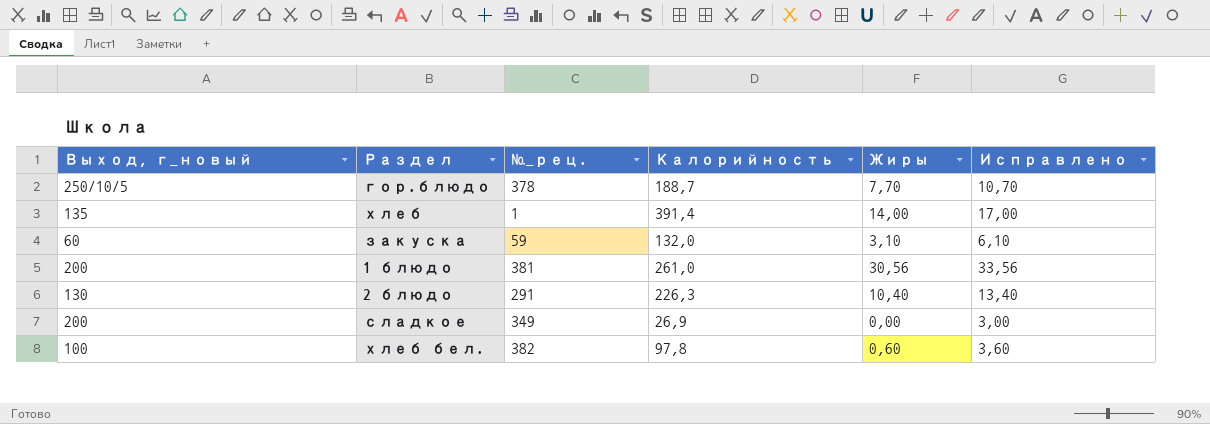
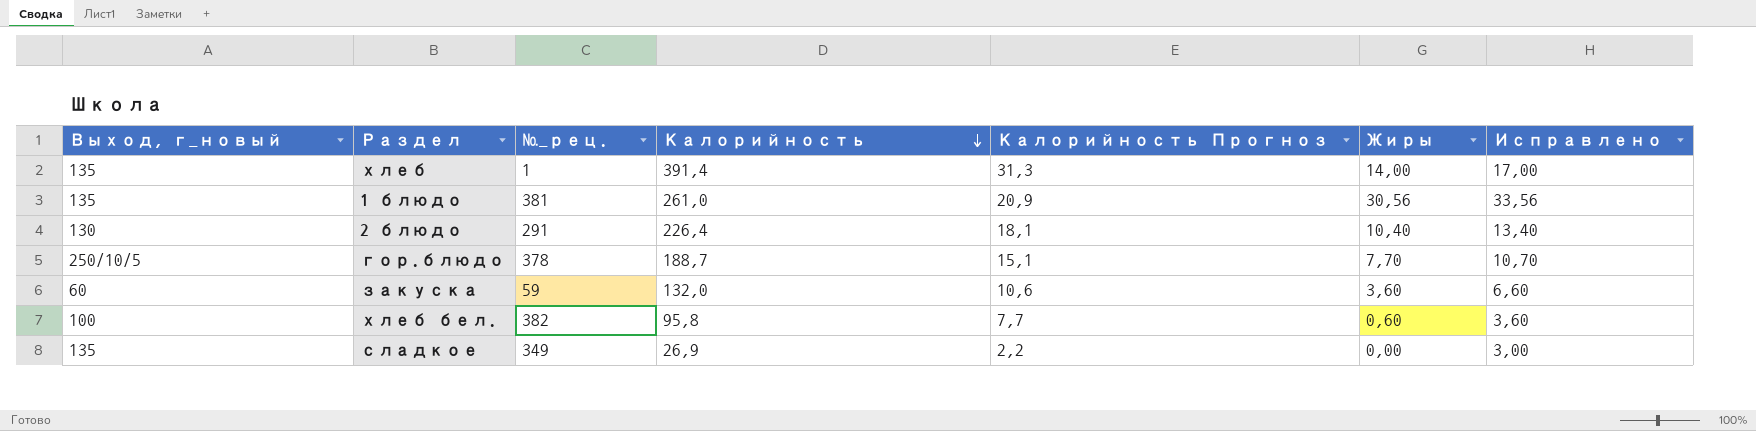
row order: none -> Калорийность descending
column Калорийность Прогноз | formula: none -> [Калорийность] * 0,08
1 блюдо | Выход, г_новый: 200 -> 135
2 блюдо | Калорийность: 226,3 -> 226,4
закуска | Жиры: 3,10 -> 3,60
закуска | Исправлено: 6,10 -> 6,60
хлеб бел. | Калорийность: 97,8 -> 95,8
сладкое | Выход, г_новый: 200 -> 135

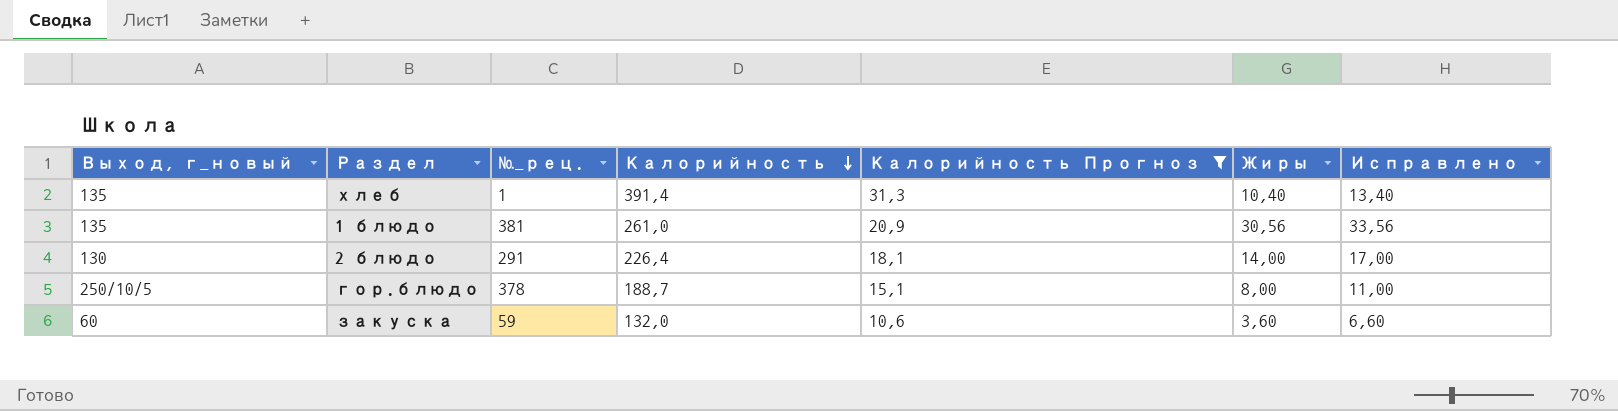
filter: none -> Калорийность Прогноз >= 10,6
хлеб | Жиры: 14,00 -> 10,40
хлеб | Исправлено: 17,00 -> 13,40
2 блюдо | Жиры: 10,40 -> 14,00
2 блюдо | Исправлено: 13,40 -> 17,00
гор.блюдо | Жиры: 7,70 -> 8,00
гор.блюдо | Исправлено: 10,70 -> 11,00

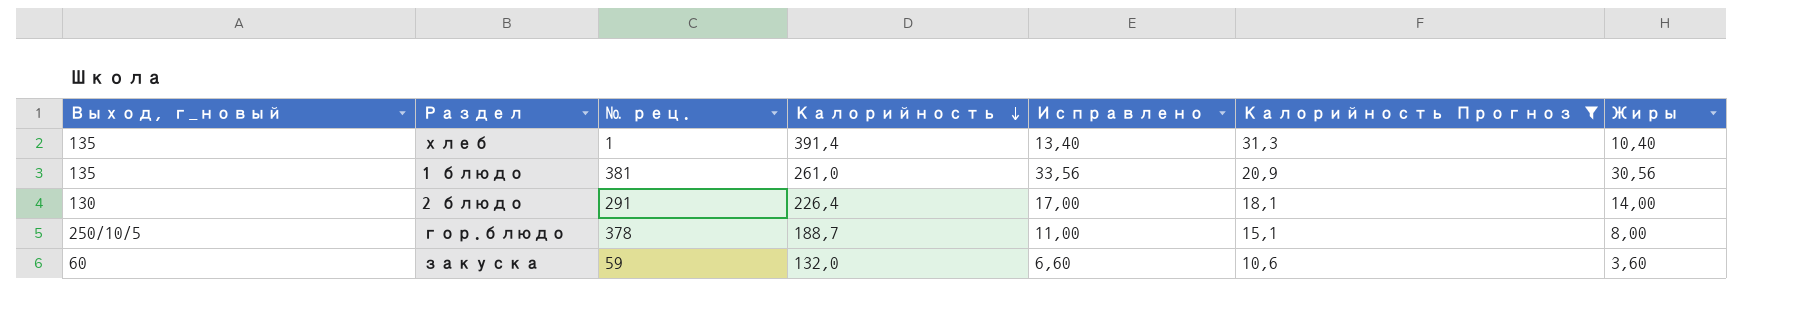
column name: №_рец. -> № рец.
column Исправлено | position: 7 -> 5

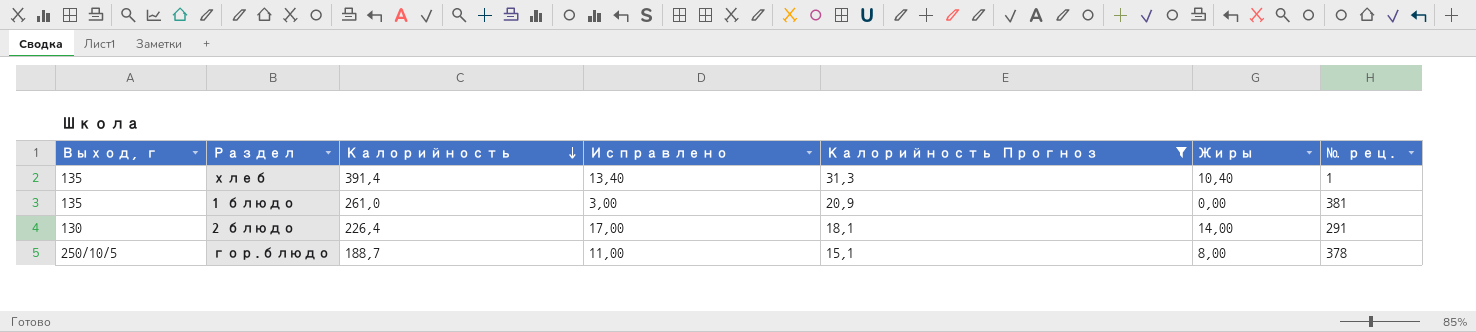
column name: Выход, г_новый -> Выход, г
column № рец. | position: 3 -> 7
row закуска: 60 | 59 | 132,0 | 6,60 | 10,6 | 3,60 -> none
1 блюдо | Исправлено: 33,56 -> 3,00
1 блюдо | Жиры: 30,56 -> 0,00

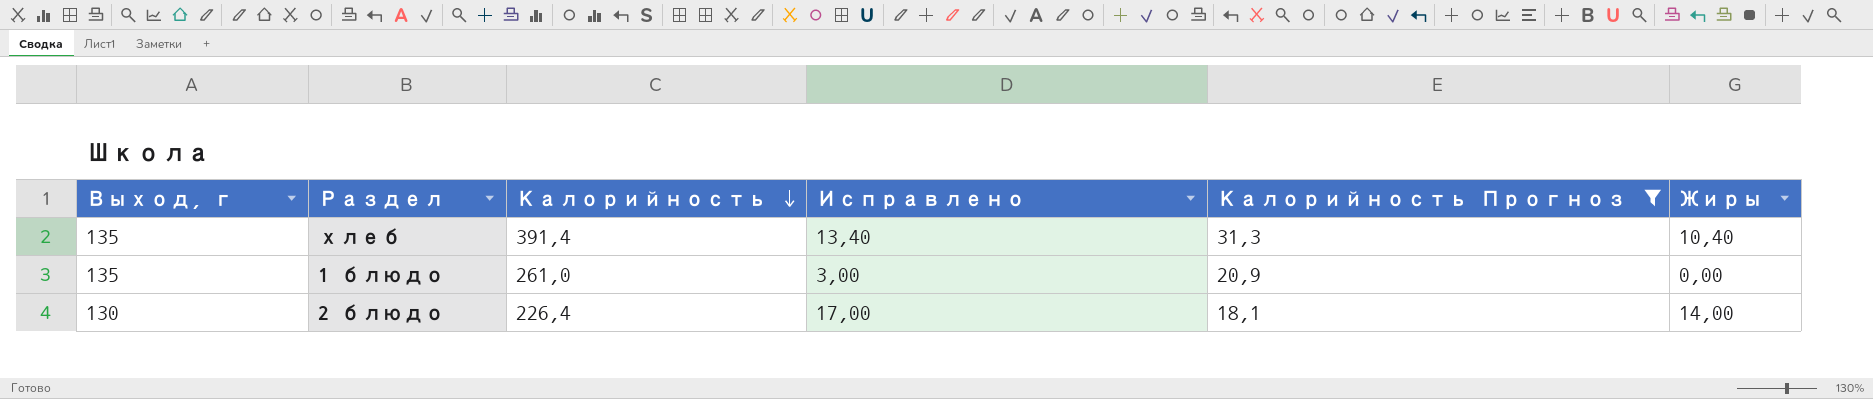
column № рец. | position: 7 -> none
row гор.блюдо: 250/10/5 | 188,7 | 11,00 | 15,1 | 8,00 | 378 -> none

